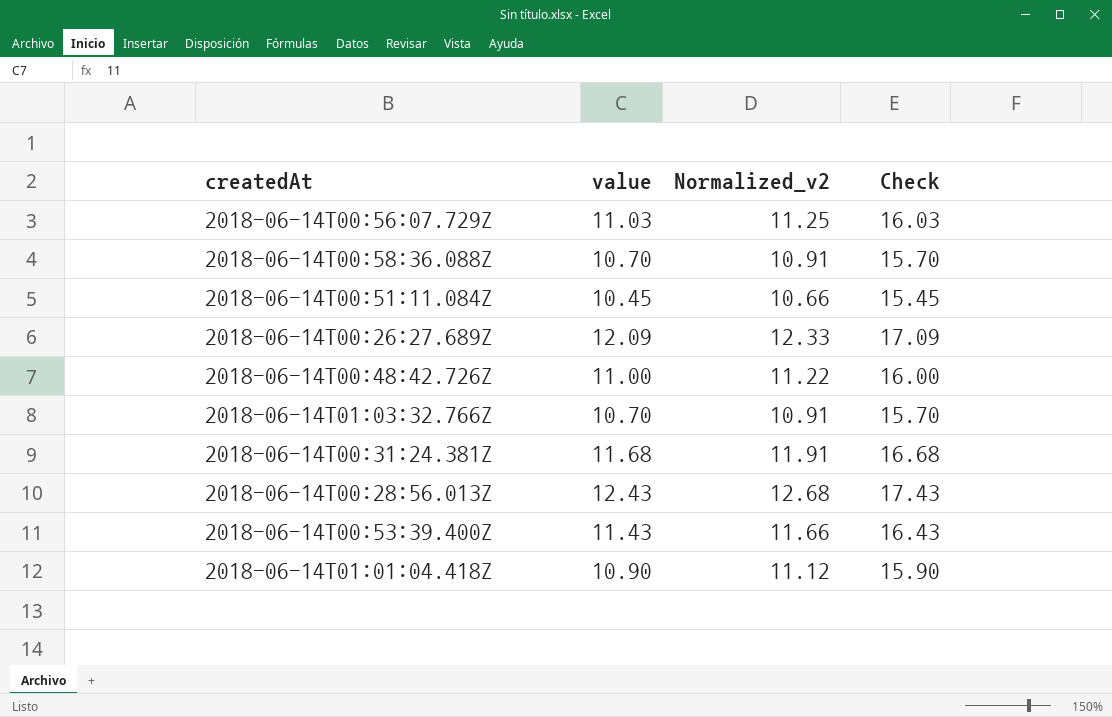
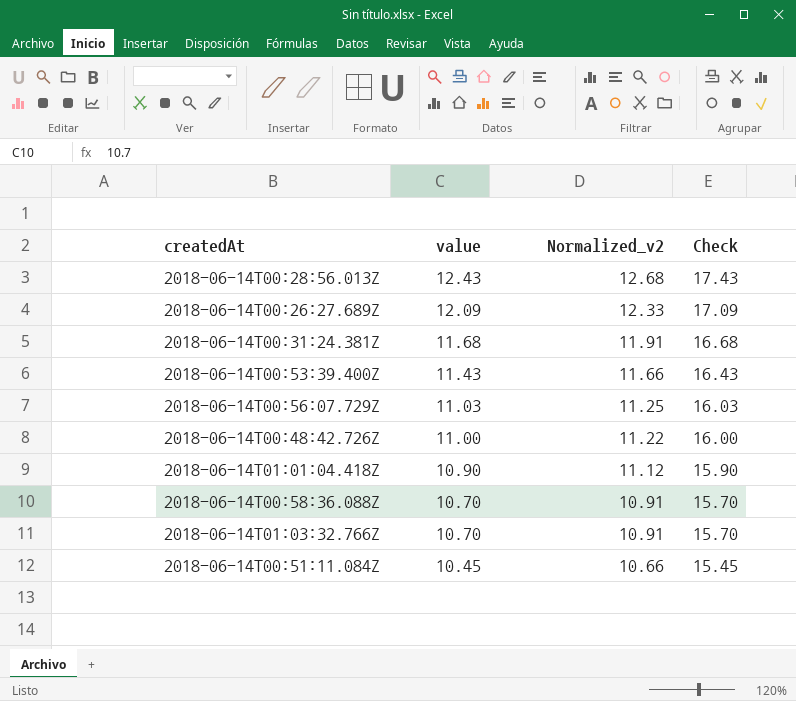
row order: none -> value descending

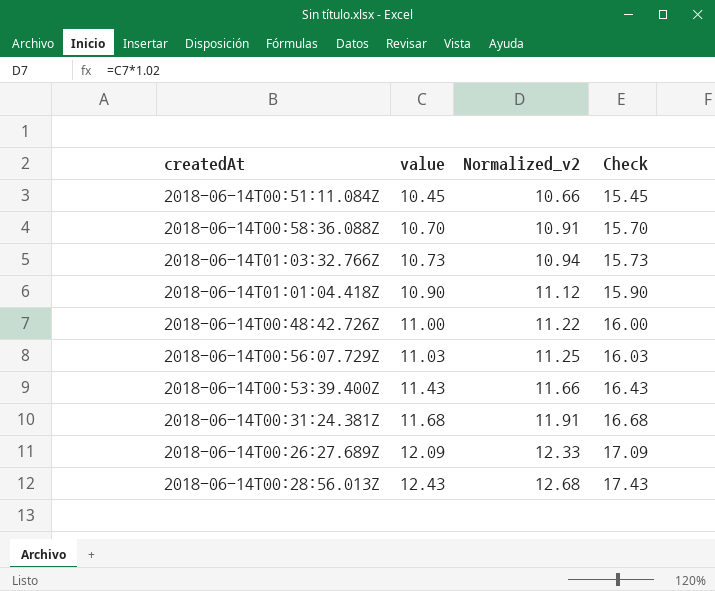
row order: value descending -> value ascending
2018-06-14T01:03:32.766Z | value: 10.70 -> 10.73
2018-06-14T01:03:32.766Z | Normalized_v2: 10.91 -> 10.94
2018-06-14T01:03:32.766Z | Check: 15.70 -> 15.73

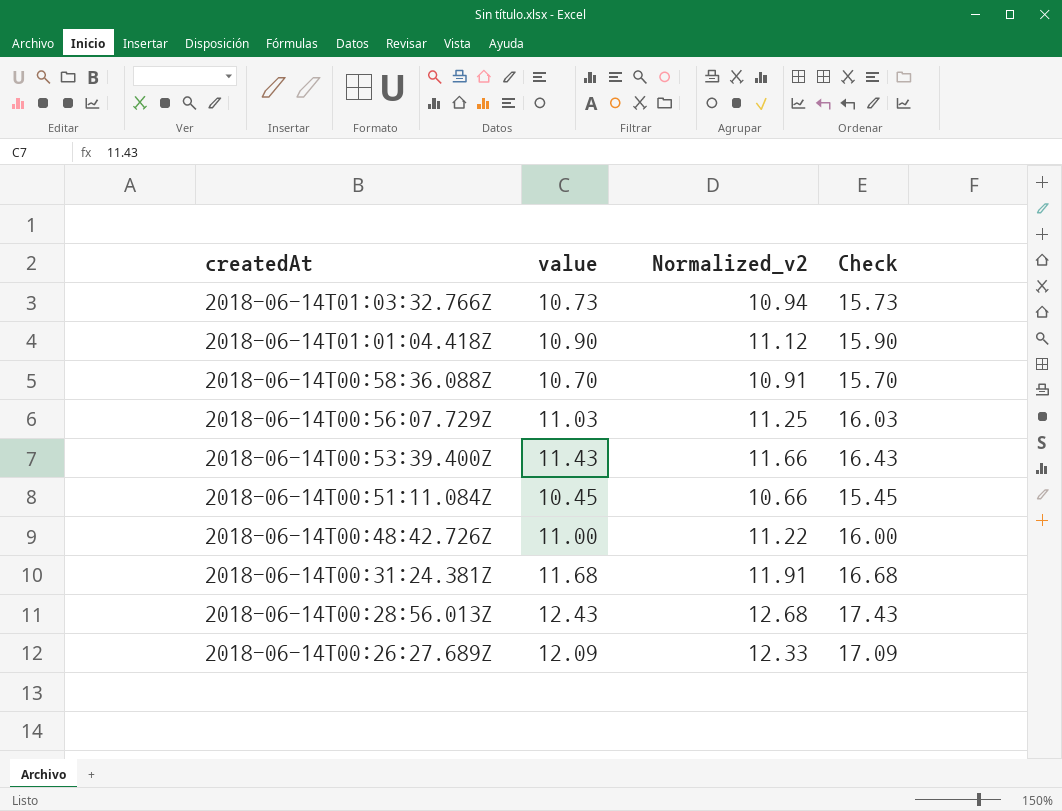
row order: value ascending -> createdAt descending

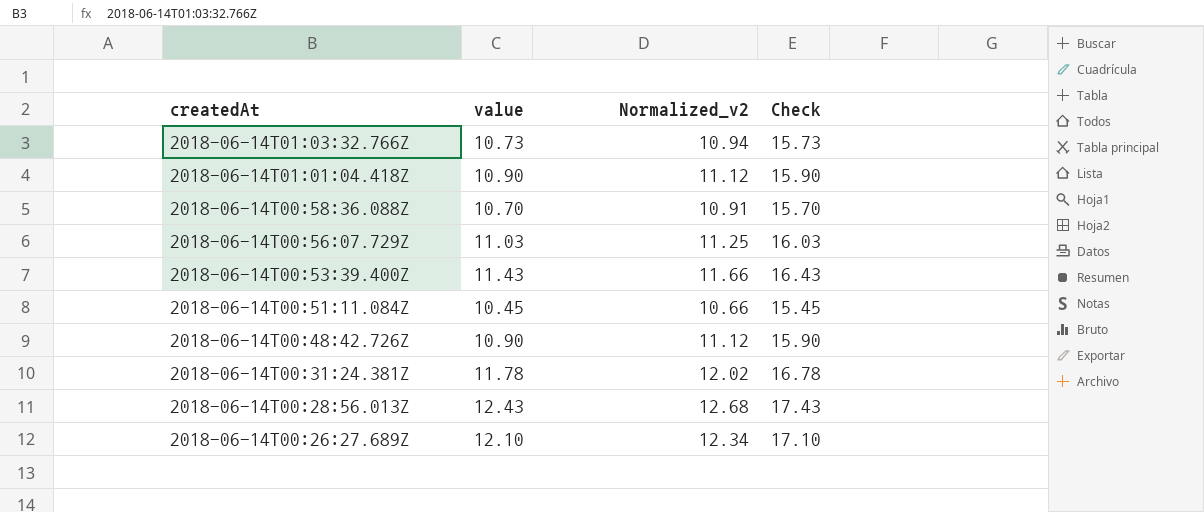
2018-06-14T00:48:42.726Z | value: 11.00 -> 10.90
2018-06-14T00:48:42.726Z | Normalized_v2: 11.22 -> 11.12
2018-06-14T00:48:42.726Z | Check: 16.00 -> 15.90
2018-06-14T00:31:24.381Z | value: 11.68 -> 11.78
2018-06-14T00:31:24.381Z | Normalized_v2: 11.91 -> 12.02
2018-06-14T00:31:24.381Z | Check: 16.68 -> 16.78
2018-06-14T00:26:27.689Z | value: 12.09 -> 12.10
2018-06-14T00:26:27.689Z | Normalized_v2: 12.33 -> 12.34
2018-06-14T00:26:27.689Z | Check: 17.09 -> 17.10

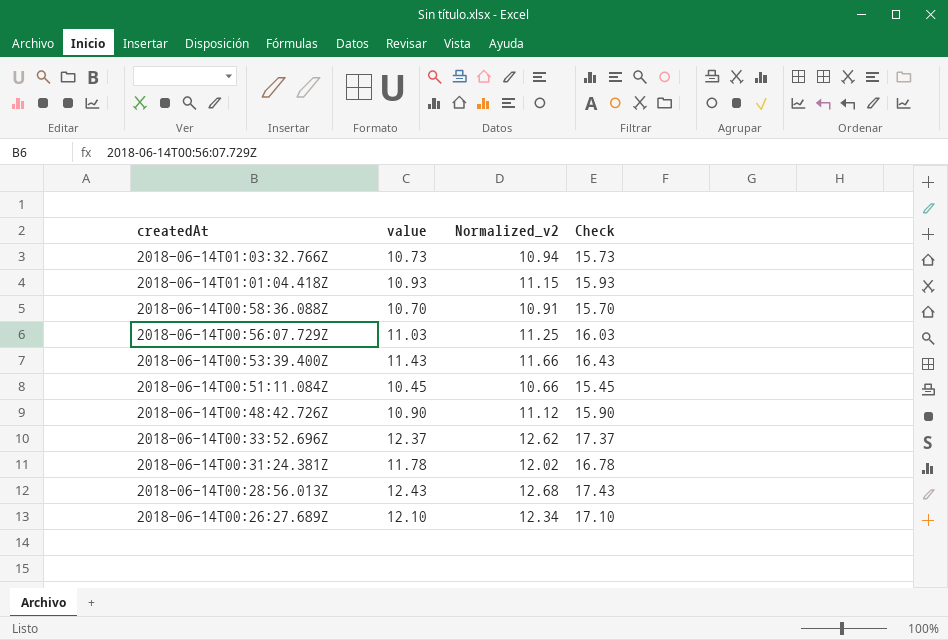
2018-06-14T01:01:04.418Z | value: 10.90 -> 10.93
2018-06-14T01:01:04.418Z | Normalized_v2: 11.12 -> 11.15
2018-06-14T01:01:04.418Z | Check: 15.90 -> 15.93
row 2018-06-14T00:33:52.696Z: none -> 12.37 | 12.62 | 17.37

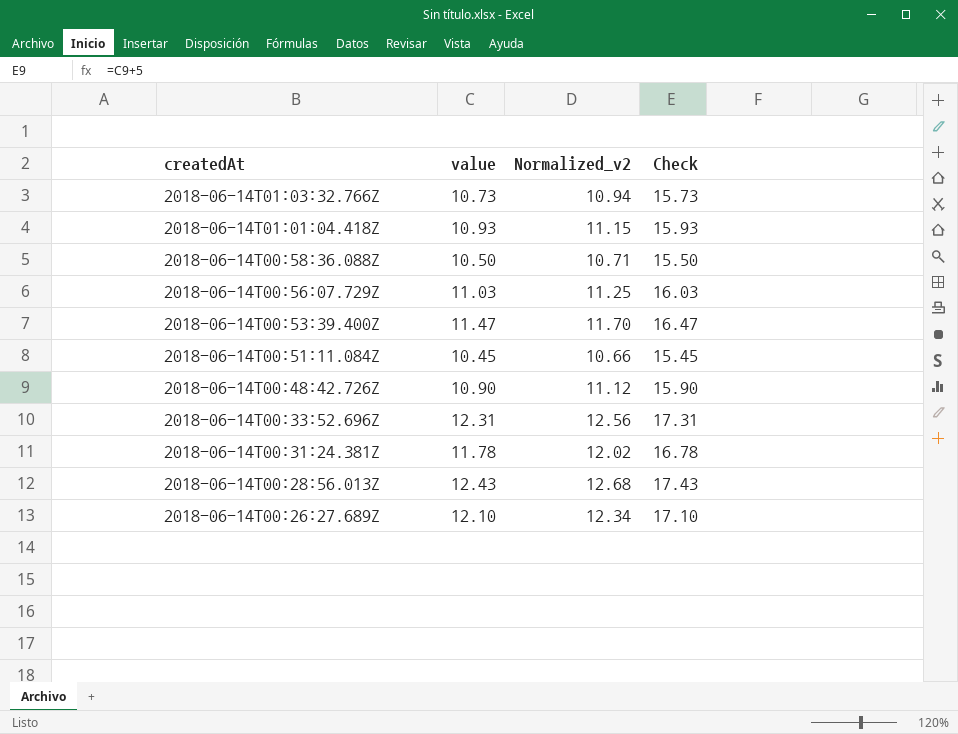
2018-06-14T00:58:36.088Z | value: 10.70 -> 10.50
2018-06-14T00:58:36.088Z | Normalized_v2: 10.91 -> 10.71
2018-06-14T00:58:36.088Z | Check: 15.70 -> 15.50
2018-06-14T00:53:39.400Z | value: 11.43 -> 11.47
2018-06-14T00:53:39.400Z | Normalized_v2: 11.66 -> 11.70
2018-06-14T00:53:39.400Z | Check: 16.43 -> 16.47
2018-06-14T00:33:52.696Z | value: 12.37 -> 12.31
2018-06-14T00:33:52.696Z | Normalized_v2: 12.62 -> 12.56
2018-06-14T00:33:52.696Z | Check: 17.37 -> 17.31

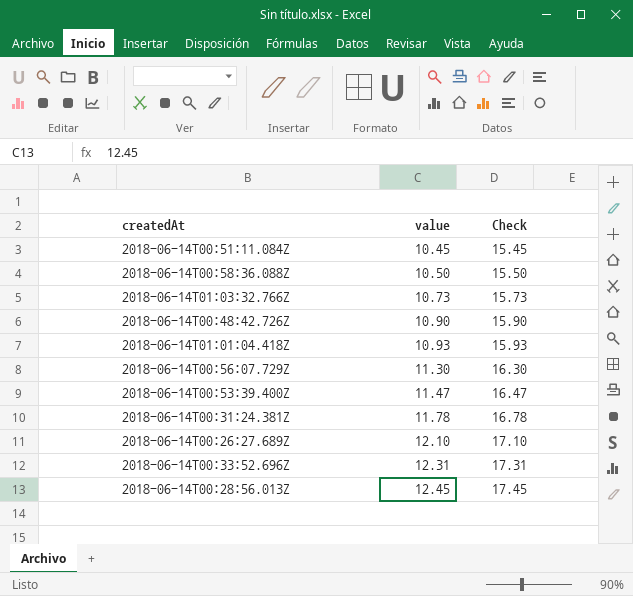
row order: createdAt descending -> value ascending
column Normalized_v2 | formula: [value] * 1.02 -> none
2018-06-14T00:56:07.729Z | value: 11.03 -> 11.30
2018-06-14T00:56:07.729Z | Check: 16.03 -> 16.30
2018-06-14T00:28:56.013Z | value: 12.43 -> 12.45
2018-06-14T00:28:56.013Z | Check: 17.43 -> 17.45

